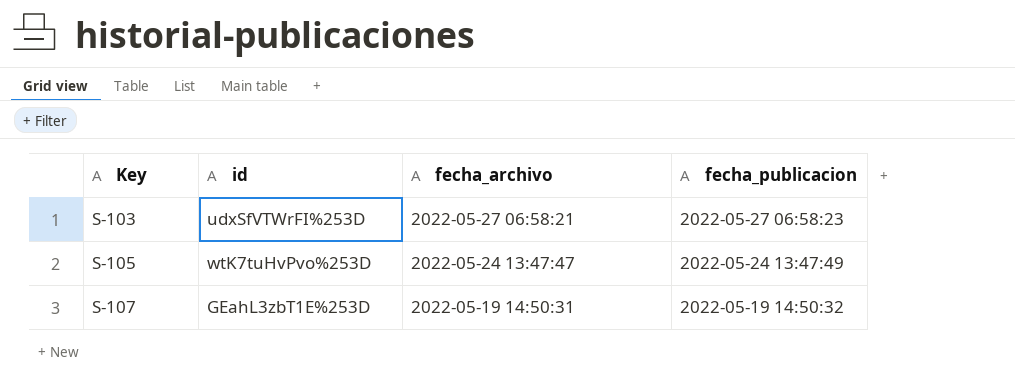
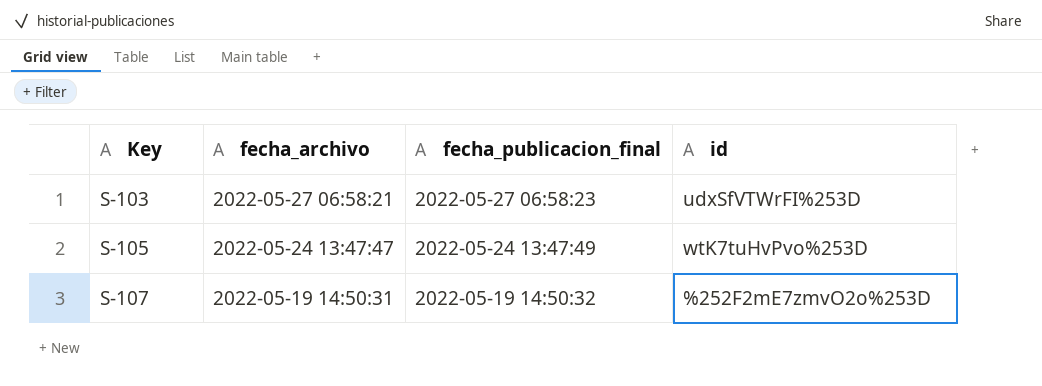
column name: fecha_publicacion -> fecha_publicacion_final
column id | position: 2 -> 4
S-107 | id: GEahL3zbT1E%253D -> %252F2mE7zmvO2o%253D

